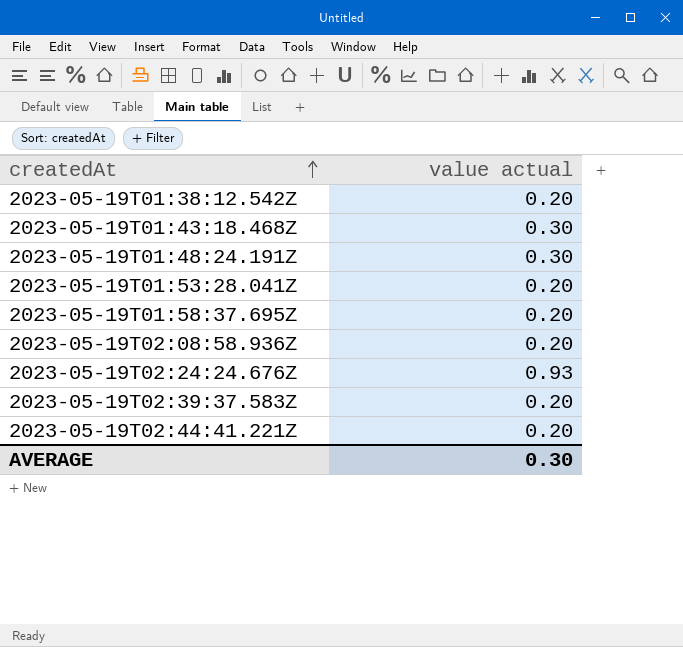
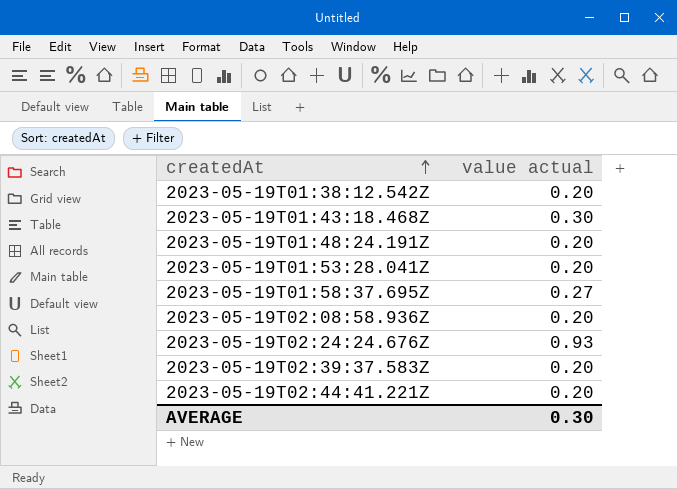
2023-05-19T01:48:24.191Z | value actual: 0.30 -> 0.20
2023-05-19T01:58:37.695Z | value actual: 0.20 -> 0.27

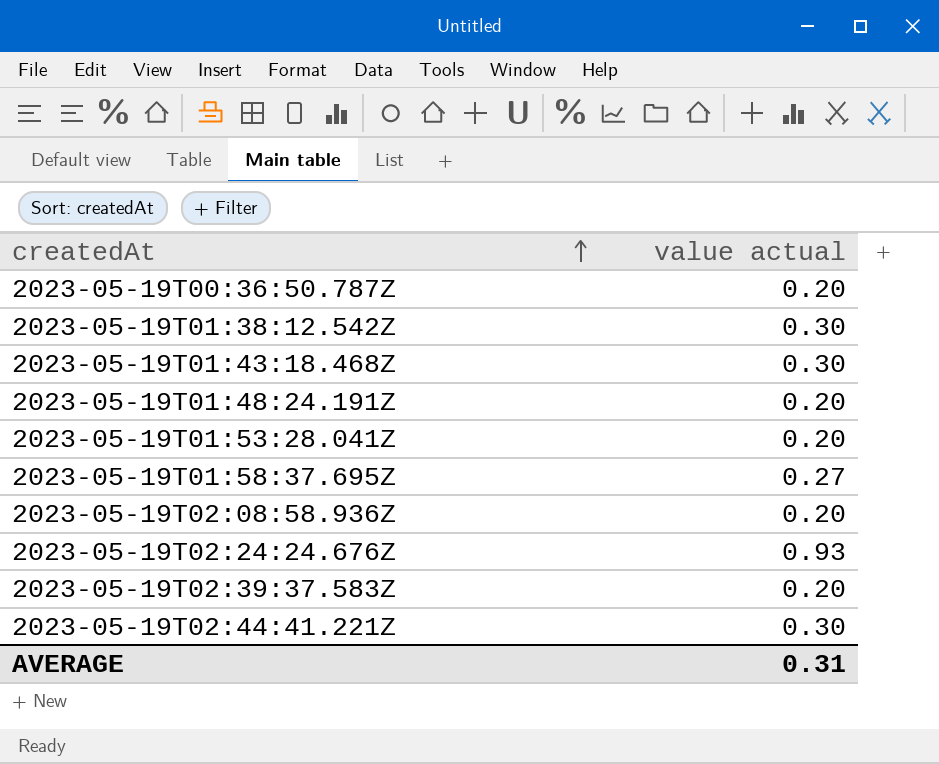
row 2023-05-19T00:36:50.787Z: none -> 0.20
2023-05-19T01:38:12.542Z | value actual: 0.20 -> 0.30
2023-05-19T02:44:41.221Z | value actual: 0.20 -> 0.30
AVERAGE | value actual: 0.30 -> 0.31

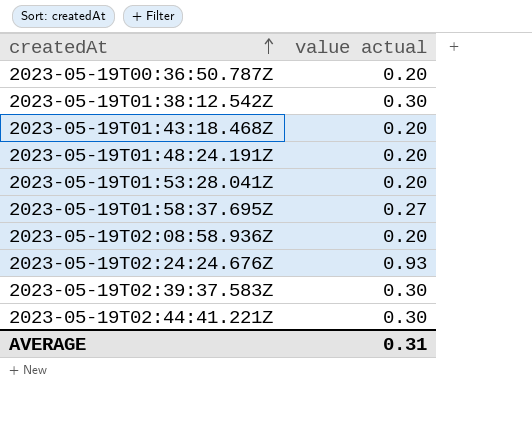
2023-05-19T01:43:18.468Z | value actual: 0.30 -> 0.20
2023-05-19T02:39:37.583Z | value actual: 0.20 -> 0.30

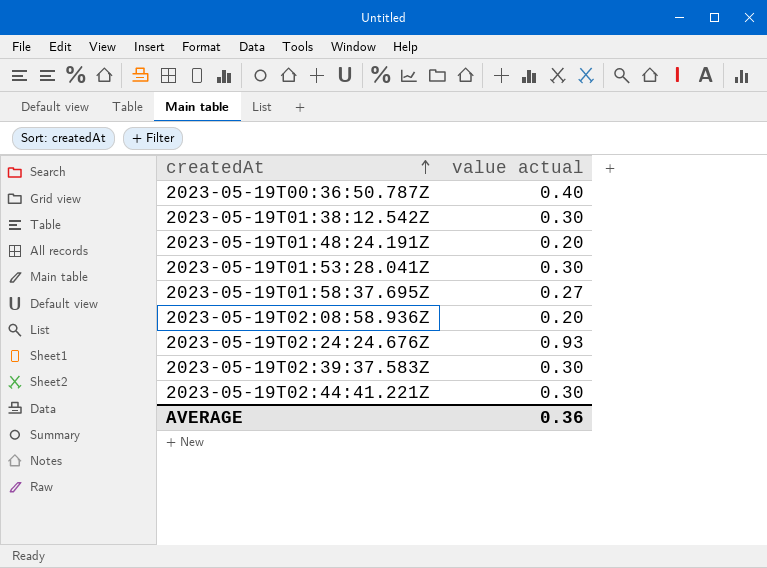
row 2023-05-19T01:43:18.468Z: 0.20 -> none
2023-05-19T00:36:50.787Z | value actual: 0.20 -> 0.40
2023-05-19T01:53:28.041Z | value actual: 0.20 -> 0.30
AVERAGE | value actual: 0.31 -> 0.36

